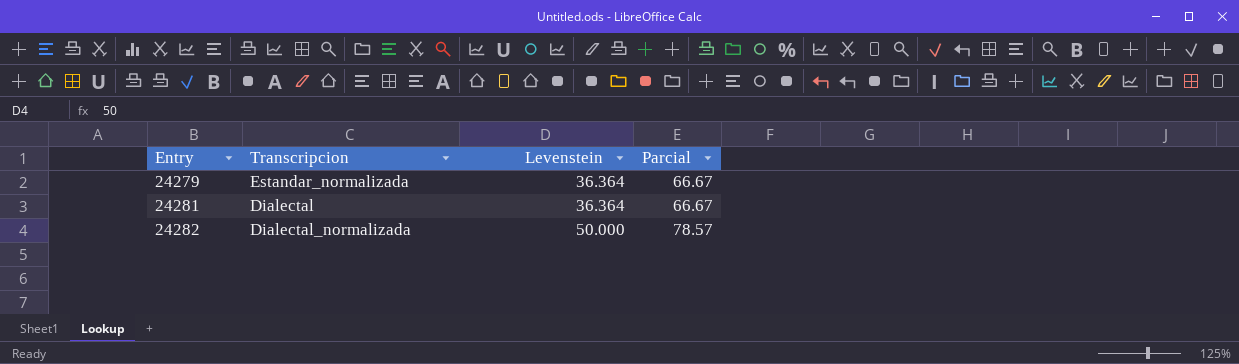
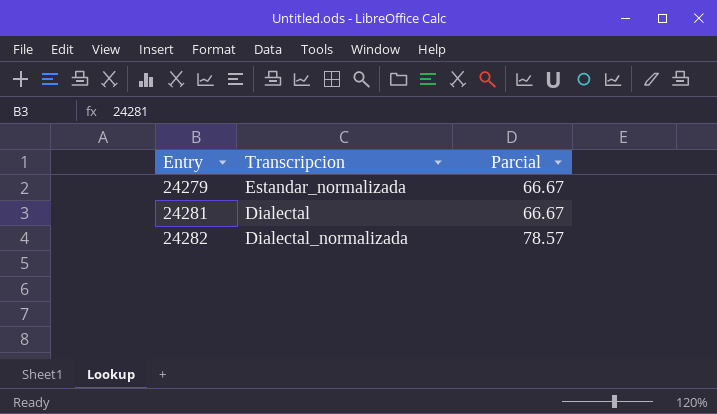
column Levenstein | position: 3 -> none

